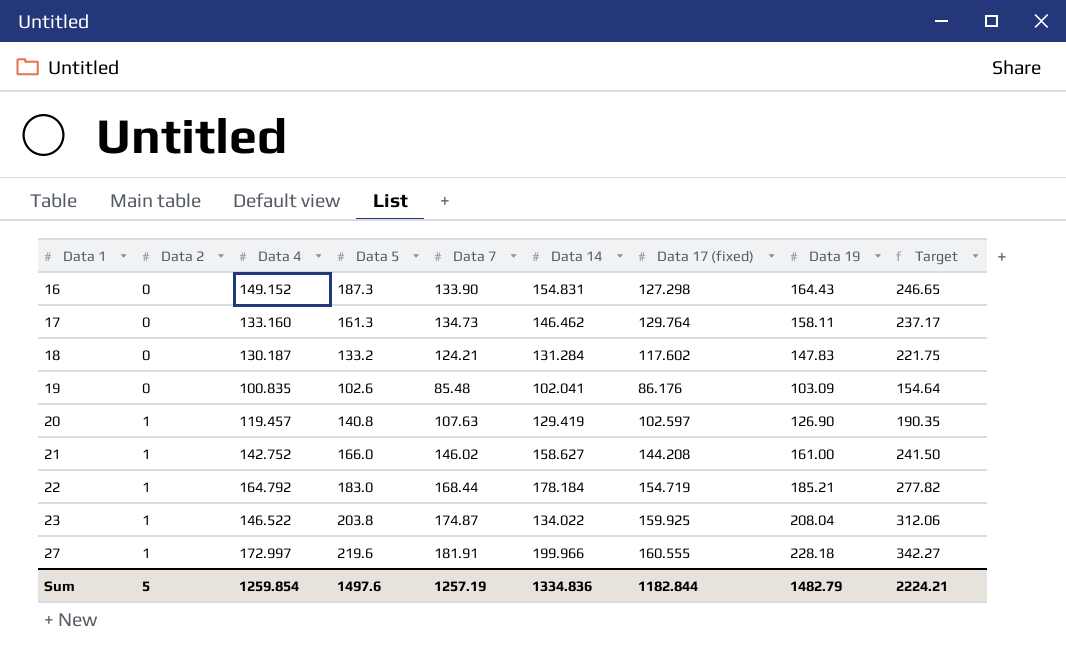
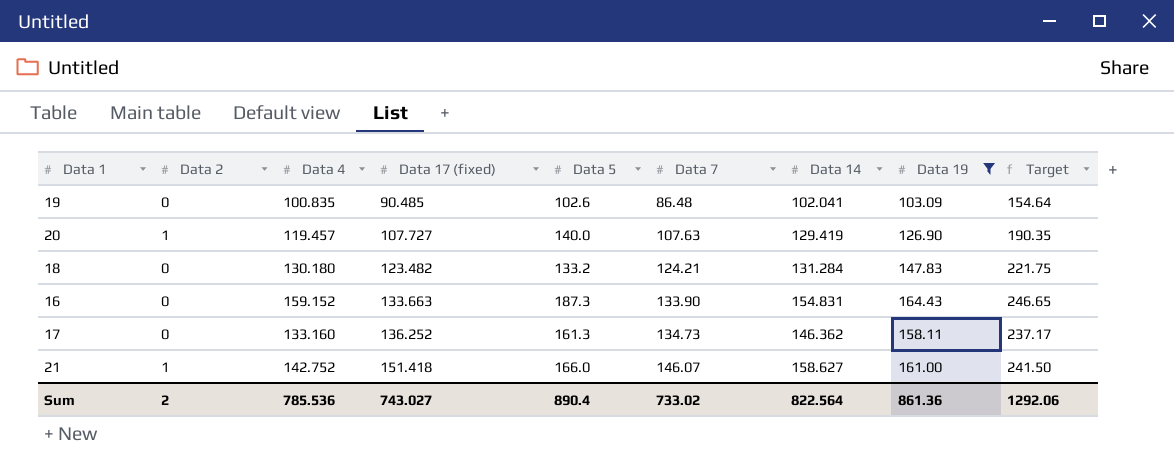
filter: none -> Data 19 <= 164.43
row order: Data 1 ascending -> Data 17 (fixed) ascending
column Data 17 (fixed) | position: 7 -> 4
19 | Data 17 (fixed): 86.176 -> 90.485
19 | Data 7: 85.48 -> 86.48
20 | Data 17 (fixed): 102.597 -> 107.727
20 | Data 5: 140.8 -> 140.0
18 | Data 4: 130.187 -> 130.180
18 | Data 17 (fixed): 117.602 -> 123.482
16 | Data 4: 149.152 -> 159.152
16 | Data 17 (fixed): 127.298 -> 133.663
17 | Data 17 (fixed): 129.764 -> 136.252
17 | Data 14: 146.462 -> 146.362
21 | Data 17 (fixed): 144.208 -> 151.418
21 | Data 7: 146.02 -> 146.07
Sum | Data 2: 5 -> 2
Sum | Data 4: 1259.854 -> 785.536
Sum | Data 17 (fixed): 1182.844 -> 743.027
Sum | Data 5: 1497.6 -> 890.4
Sum | Data 7: 1257.19 -> 733.02
Sum | Data 14: 1334.836 -> 822.564
Sum | Data 19: 1482.79 -> 861.36
Sum | Target: 2224.21 -> 1292.06

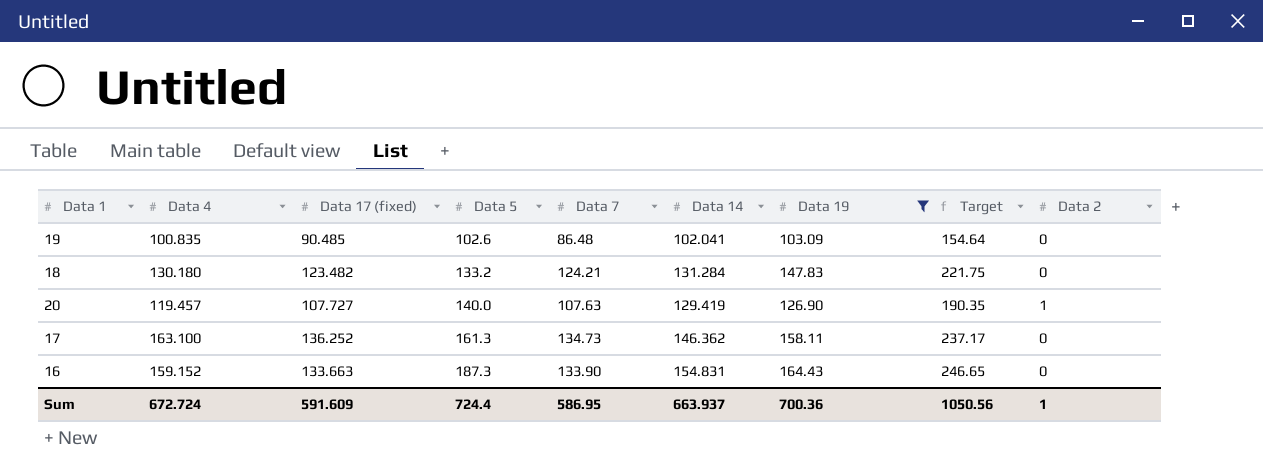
row order: Data 17 (fixed) ascending -> Data 5 ascending
column Data 2 | position: 2 -> 9
row 21: 1 | 142.752 | 151.418 | 166.0 | 146.07 | 158.627 | 161.00 | 241.50 -> none
17 | Data 4: 133.160 -> 163.100
Sum | Data 4: 785.536 -> 672.724
Sum | Data 17 (fixed): 743.027 -> 591.609
Sum | Data 5: 890.4 -> 724.4
Sum | Data 7: 733.02 -> 586.95
Sum | Data 14: 822.564 -> 663.937
Sum | Data 19: 861.36 -> 700.36
Sum | Target: 1292.06 -> 1050.56
Sum | Data 2: 2 -> 1

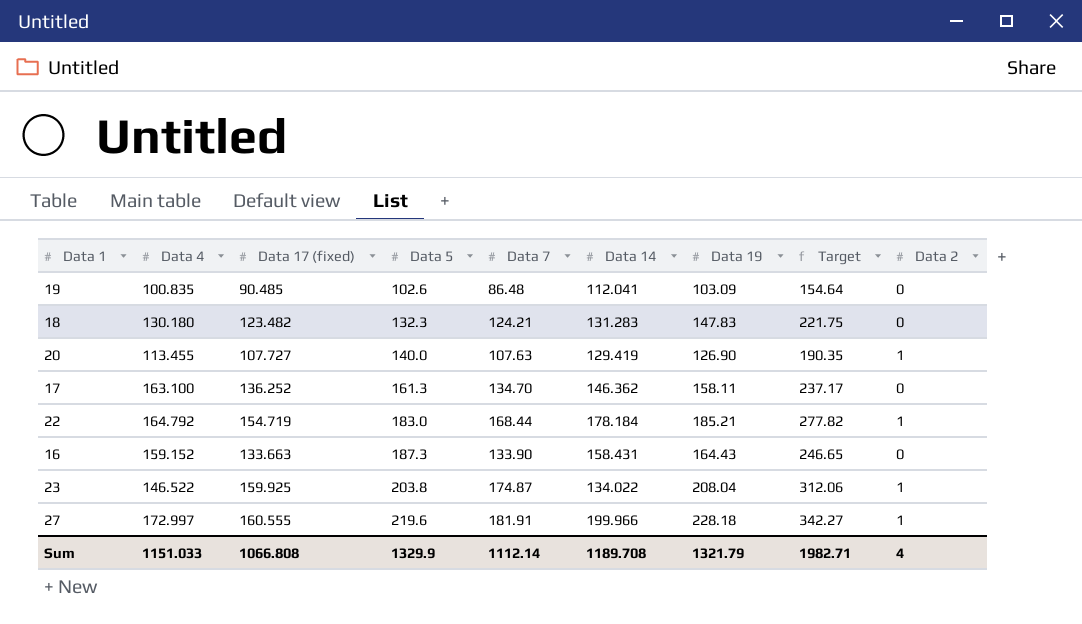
filter: Data 19 <= 164.43 -> none
19 | Data 14: 102.041 -> 112.041
18 | Data 5: 133.2 -> 132.3
18 | Data 14: 131.284 -> 131.283
20 | Data 4: 119.457 -> 113.455
17 | Data 7: 134.73 -> 134.70
16 | Data 14: 154.831 -> 158.431
Sum | Data 4: 672.724 -> 1151.033
Sum | Data 17 (fixed): 591.609 -> 1066.808
Sum | Data 5: 724.4 -> 1329.9
Sum | Data 7: 586.95 -> 1112.14
Sum | Data 14: 663.937 -> 1189.708
Sum | Data 19: 700.36 -> 1321.79
Sum | Target: 1050.56 -> 1982.71
Sum | Data 2: 1 -> 4

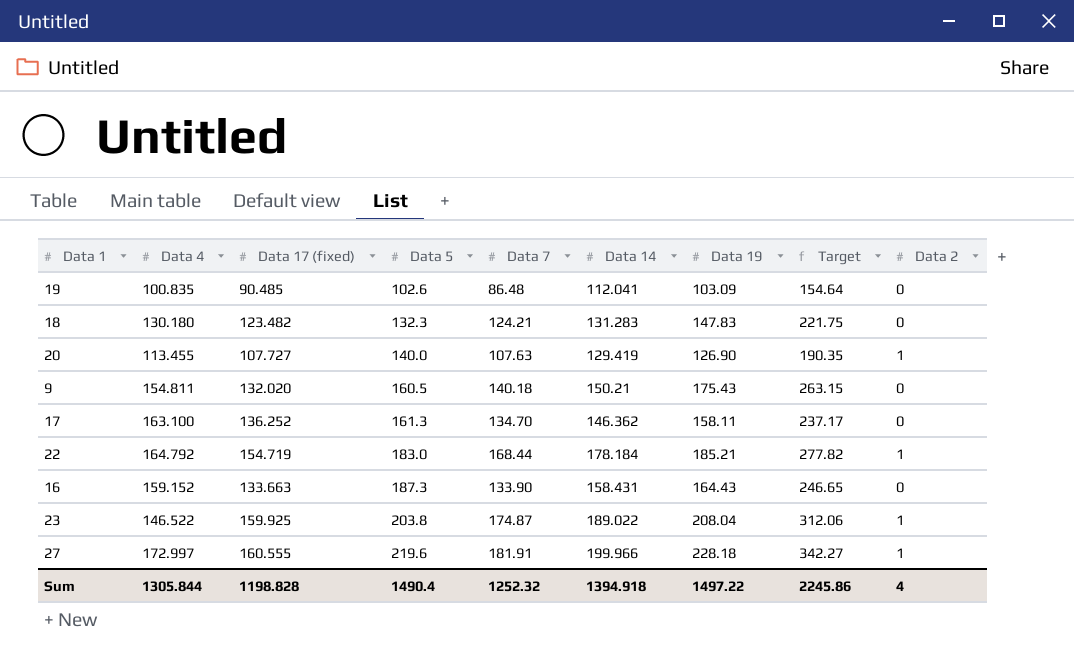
row 9: none -> 154.811 | 132.020 | 160.5 | 140.18 | 150.21 | 175.43 | 263.15 | 0
23 | Data 14: 134.022 -> 189.022
Sum | Data 4: 1151.033 -> 1305.844
Sum | Data 17 (fixed): 1066.808 -> 1198.828
Sum | Data 5: 1329.9 -> 1490.4
Sum | Data 7: 1112.14 -> 1252.32
Sum | Data 14: 1189.708 -> 1394.918
Sum | Data 19: 1321.79 -> 1497.22
Sum | Target: 1982.71 -> 2245.86

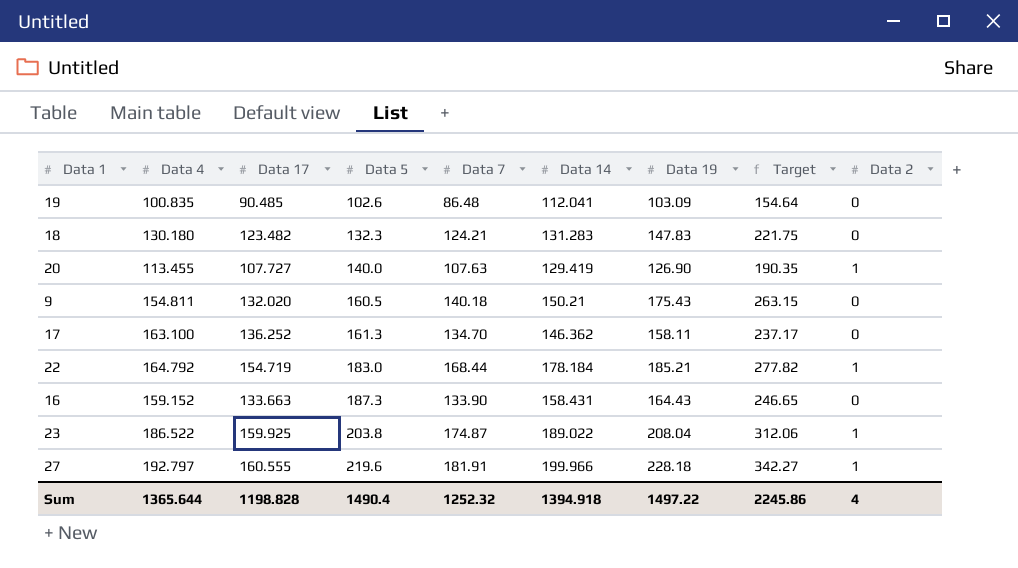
column name: Data 17 (fixed) -> Data 17
23 | Data 4: 146.522 -> 186.522
27 | Data 4: 172.997 -> 192.797
Sum | Data 4: 1305.844 -> 1365.644

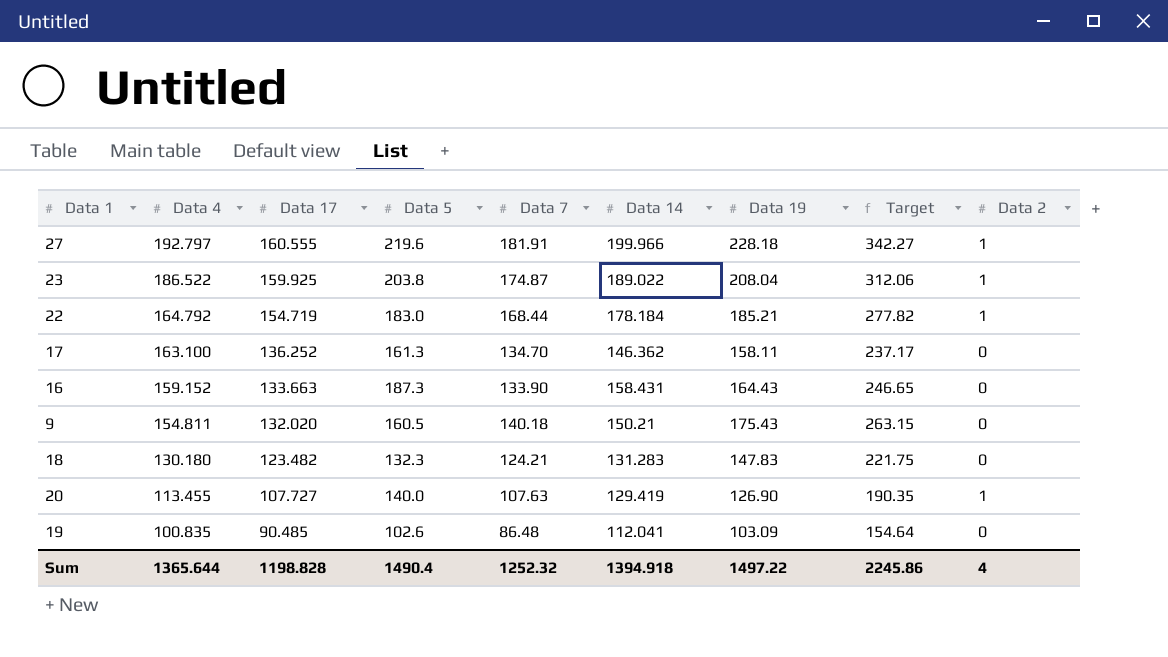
row order: Data 5 ascending -> Data 4 descending

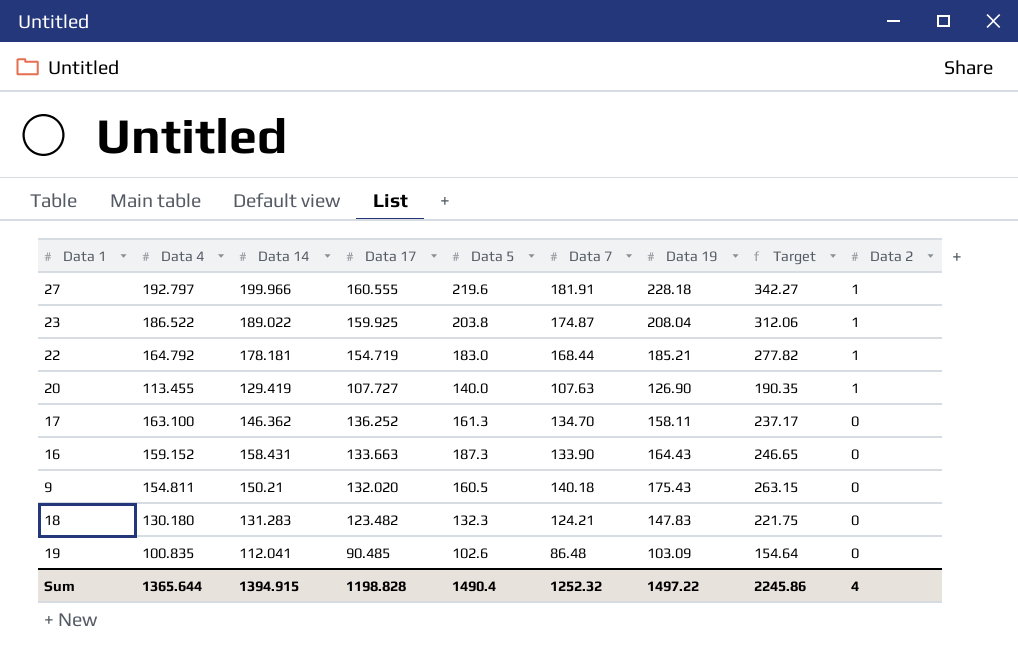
row order: Data 4 descending -> Data 2 descending
column Data 14 | position: 6 -> 3
22 | Data 14: 178.184 -> 178.181
Sum | Data 14: 1394.918 -> 1394.915

